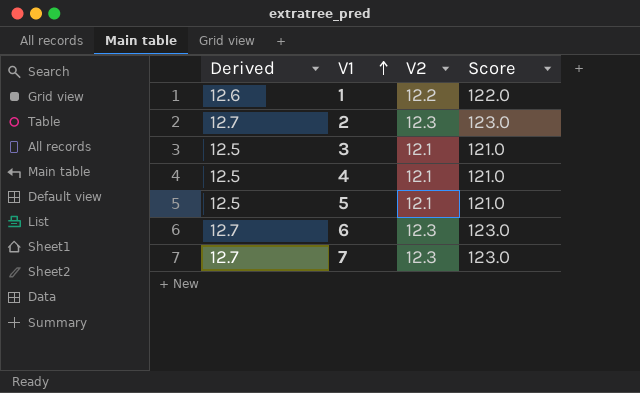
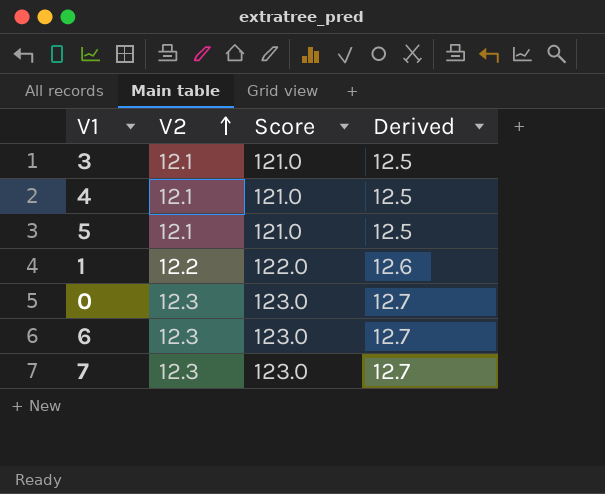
row order: V1 ascending -> V2 ascending
column Derived | position: 1 -> 4
row 2: 12.7 | 12.3 | 123.0 -> none
row 0: none -> 12.3 | 123.0 | 12.7

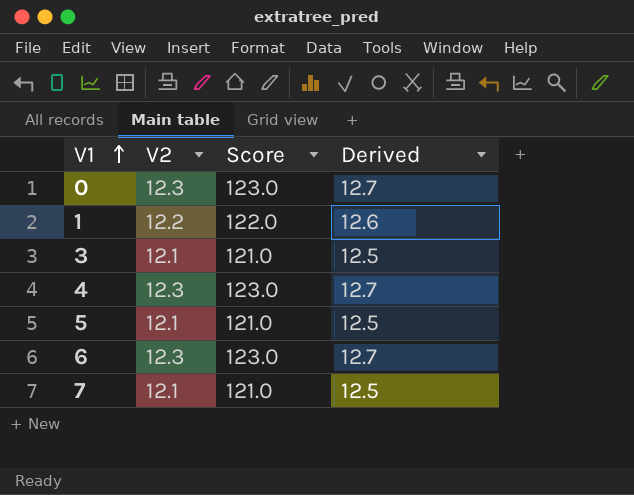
row order: V2 ascending -> V1 ascending
4 | V2: 12.1 -> 12.3
4 | Score: 121.0 -> 123.0
4 | Derived: 12.5 -> 12.7
7 | V2: 12.3 -> 12.1
7 | Score: 123.0 -> 121.0
7 | Derived: 12.7 -> 12.5

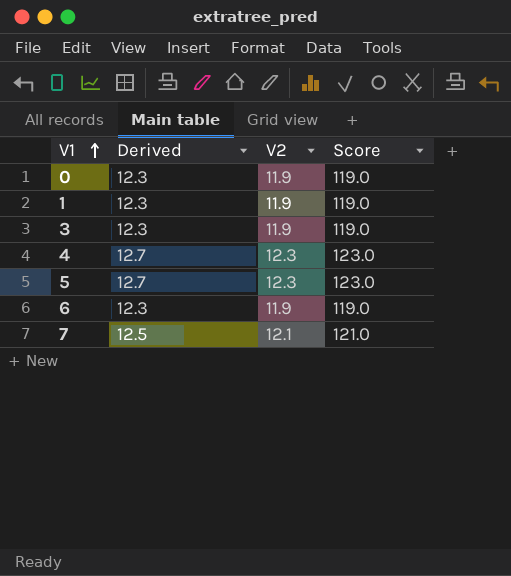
column Derived | position: 4 -> 2
0 | Derived: 12.7 -> 12.3
0 | V2: 12.3 -> 11.9
0 | Score: 123.0 -> 119.0
1 | Derived: 12.6 -> 12.3
1 | V2: 12.2 -> 11.9
1 | Score: 122.0 -> 119.0
3 | Derived: 12.5 -> 12.3
3 | V2: 12.1 -> 11.9
3 | Score: 121.0 -> 119.0
5 | Derived: 12.5 -> 12.7
5 | V2: 12.1 -> 12.3
5 | Score: 121.0 -> 123.0
6 | Derived: 12.7 -> 12.3
6 | V2: 12.3 -> 11.9
6 | Score: 123.0 -> 119.0

